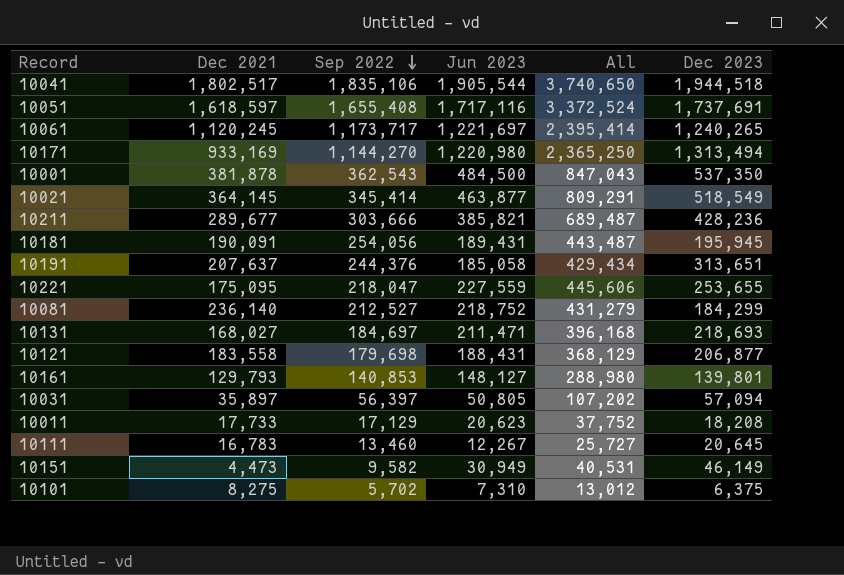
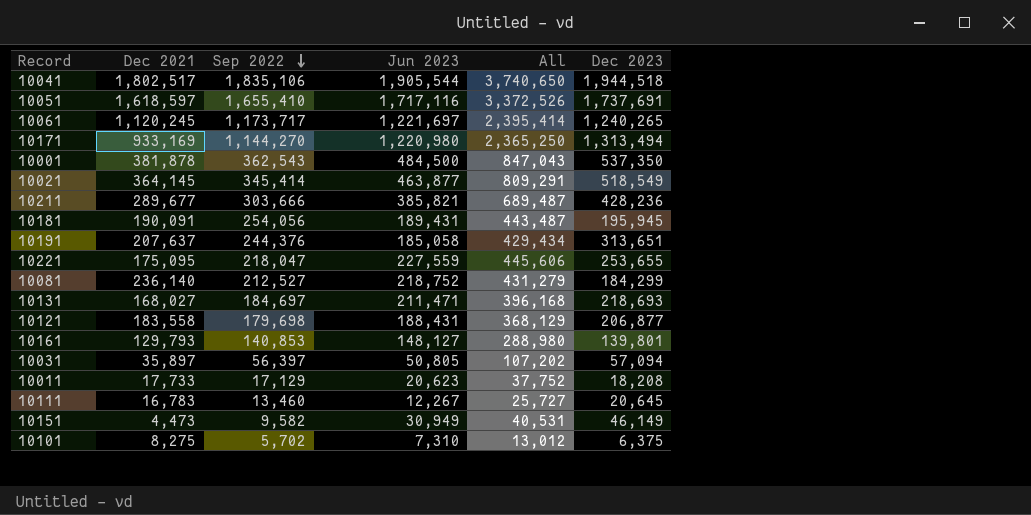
10051 | Sep 2022: 1,655,408 -> 1,655,410
10051 | All: 3,372,524 -> 3,372,526

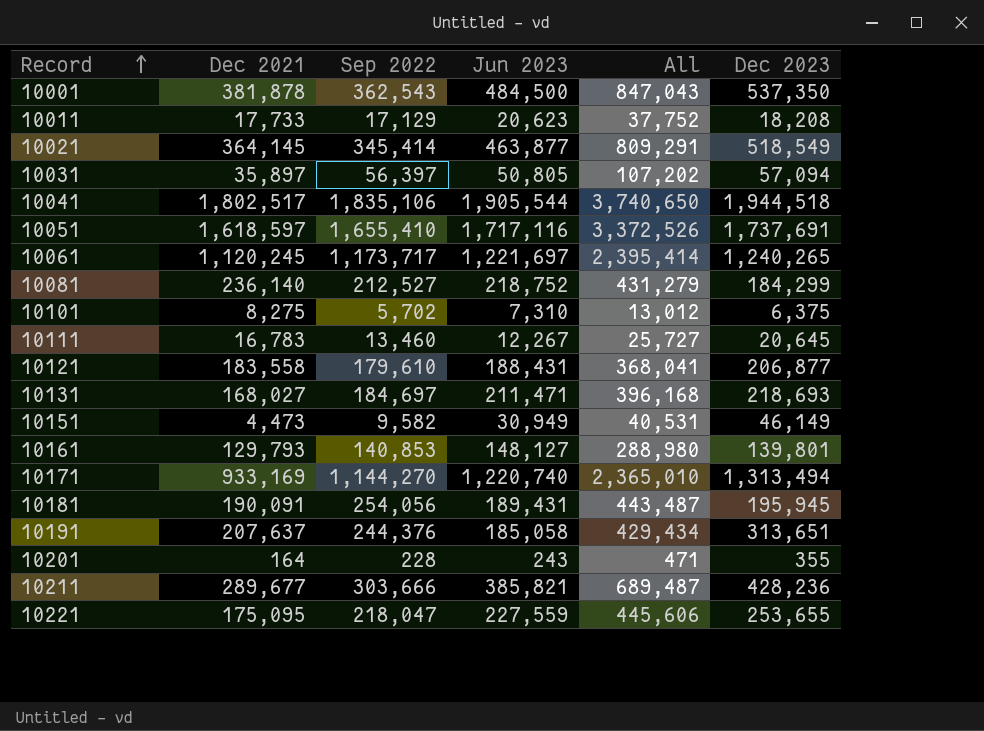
row order: Sep 2022 descending -> Record ascending
10121 | Sep 2022: 179,698 -> 179,610
10121 | All: 368,129 -> 368,041
10171 | Jun 2023: 1,220,980 -> 1,220,740
10171 | All: 2,365,250 -> 2,365,010
row 10201: none -> 164 | 228 | 243 | 471 | 355

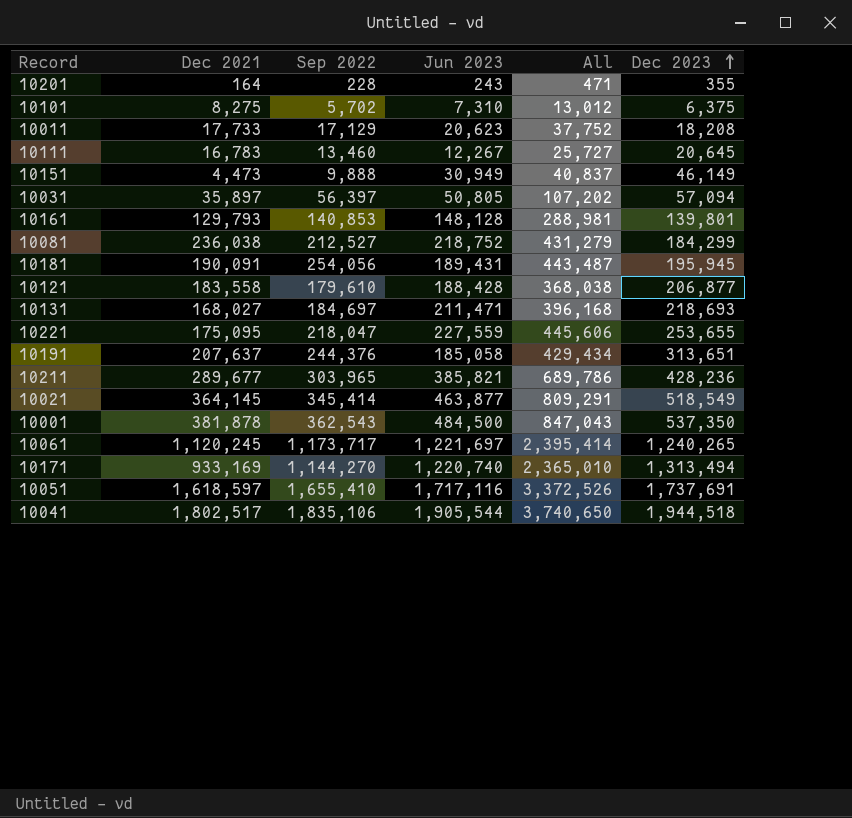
row order: Record ascending -> Dec 2023 ascending
10151 | Sep 2022: 9,582 -> 9,888
10151 | All: 40,531 -> 40,837
10161 | Jun 2023: 148,127 -> 148,128
10161 | All: 288,980 -> 288,981
10081 | Dec 2021: 236,140 -> 236,038
10121 | Jun 2023: 188,431 -> 188,428
10121 | All: 368,041 -> 368,038
10211 | Sep 2022: 303,666 -> 303,965
10211 | All: 689,487 -> 689,786

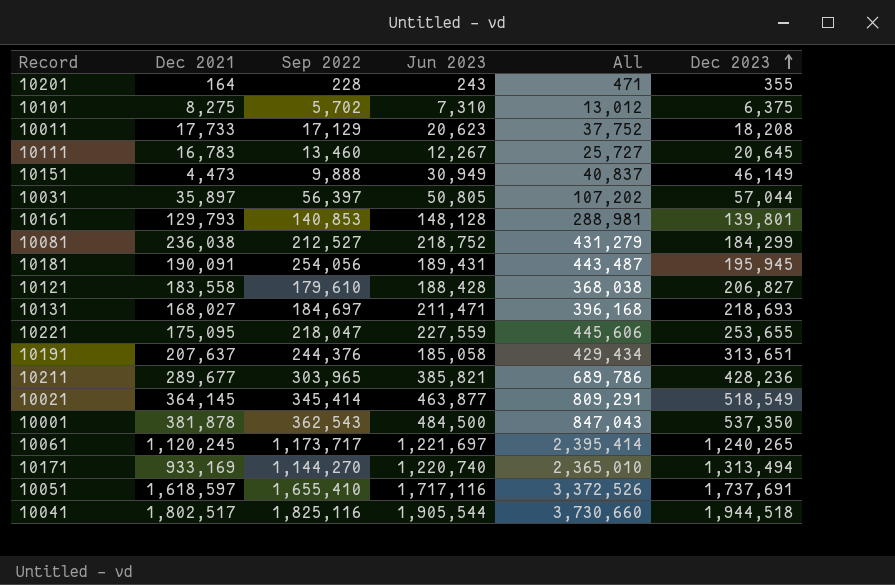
10031 | Dec 2023: 57,094 -> 57,044
10121 | Dec 2023: 206,877 -> 206,827
10041 | Sep 2022: 1,835,106 -> 1,825,116
10041 | All: 3,740,650 -> 3,730,660

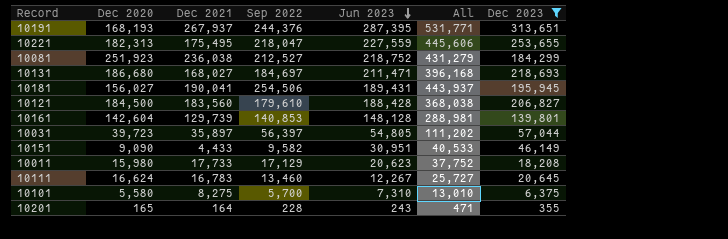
filter: none -> Dec 2023 <= 313,651
row order: Dec 2023 ascending -> Jun 2023 descending
column Dec 2020 | position: none -> 2
10191 | Dec 2021: 207,637 -> 267,937
10191 | Jun 2023: 185,058 -> 287,395
10191 | All: 429,434 -> 531,771
10221 | Dec 2021: 175,095 -> 175,495
10181 | Dec 2021: 190,091 -> 190,041
10181 | Sep 2022: 254,056 -> 254,506
10181 | All: 443,487 -> 443,937
10121 | Dec 2021: 183,558 -> 183,560
10161 | Dec 2021: 129,793 -> 129,739
10031 | Jun 2023: 50,805 -> 54,805
10031 | All: 107,202 -> 111,202
10151 | Dec 2021: 4,473 -> 4,433
10151 | Sep 2022: 9,888 -> 9,582
10151 | Jun 2023: 30,949 -> 30,951
10151 | All: 40,837 -> 40,533
10101 | Sep 2022: 5,702 -> 5,700
10101 | All: 13,012 -> 13,010

